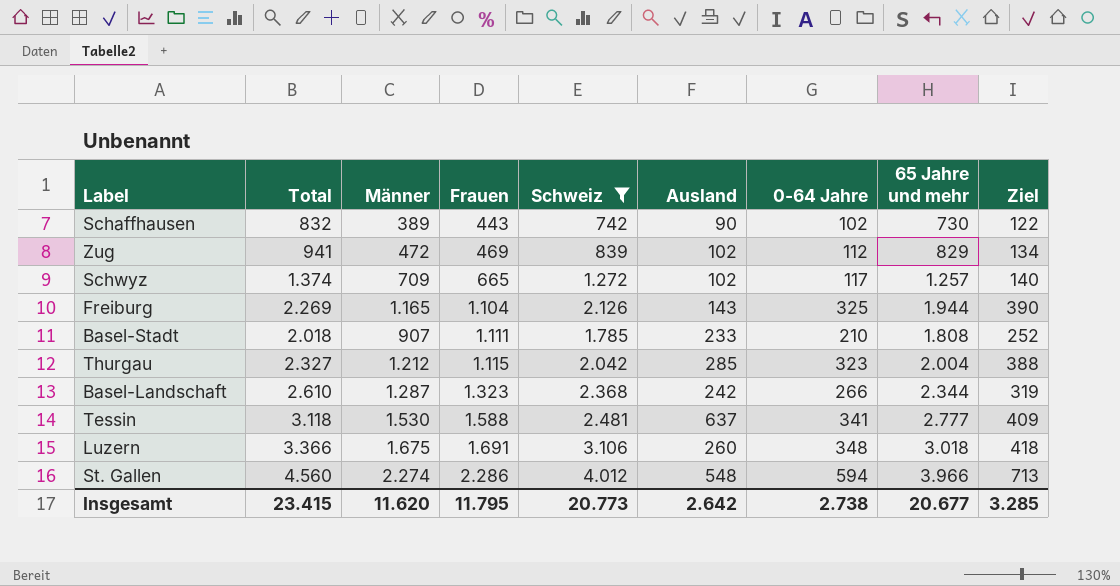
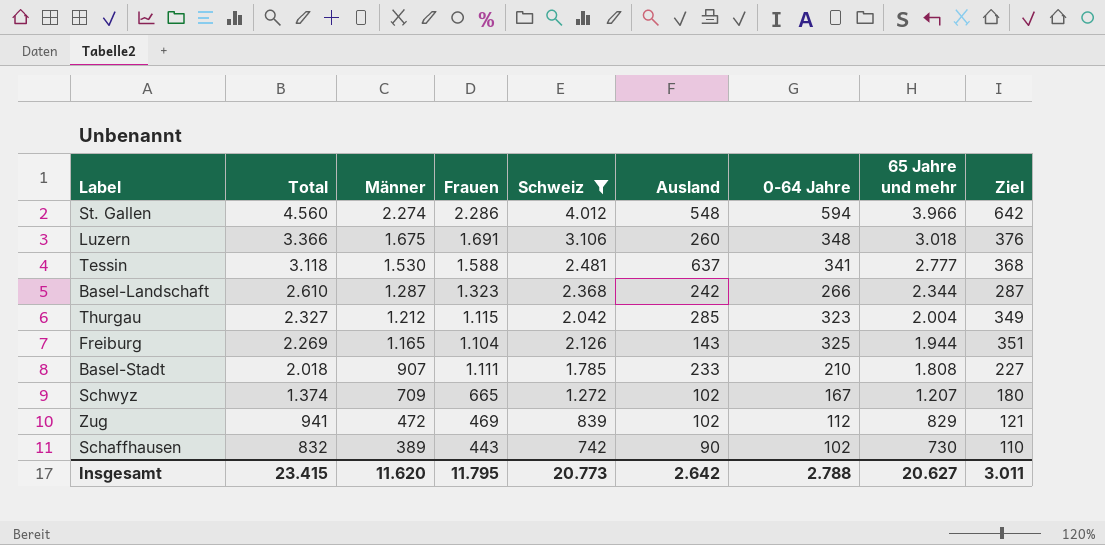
row order: Frauen ascending -> Total descending
column Ziel | formula: [0-64 Jahre] * 1,2 -> [0-64 Jahre] * 1,08
Schwyz | 0-64 Jahre: 117 -> 167
Schwyz | 65 Jahre und mehr: 1.257 -> 1.207
Insgesamt | 0-64 Jahre: 2.738 -> 2.788
Insgesamt | 65 Jahre und mehr: 20.677 -> 20.627
Insgesamt | Ziel: 3.285 -> 3.011

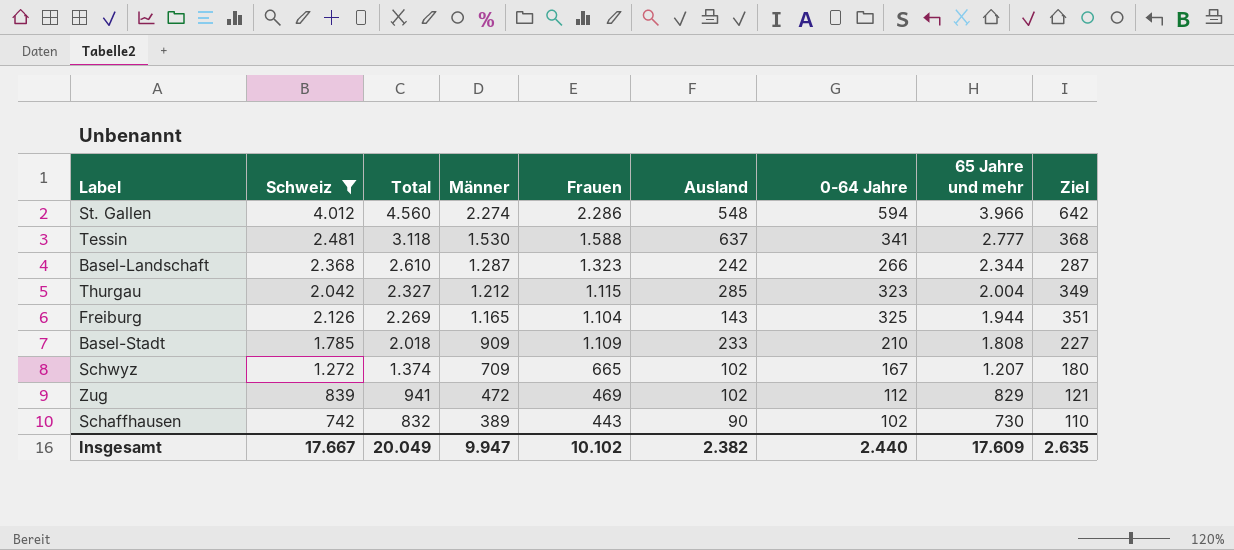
column Schweiz | position: 5 -> 2
row Luzern: 3.366 | 1.675 | 1.691 | 3.106 | 260 | 348 | 3.018 | 376 -> none
Basel-Stadt | Männer: 907 -> 909
Basel-Stadt | Frauen: 1.111 -> 1.109
Insgesamt | Schweiz: 20.773 -> 17.667
Insgesamt | Total: 23.415 -> 20.049
Insgesamt | Männer: 11.620 -> 9.947
Insgesamt | Frauen: 11.795 -> 10.102
Insgesamt | Ausland: 2.642 -> 2.382
Insgesamt | 0-64 Jahre: 2.788 -> 2.440
Insgesamt | 65 Jahre und mehr: 20.627 -> 17.609
Insgesamt | Ziel: 3.011 -> 2.635

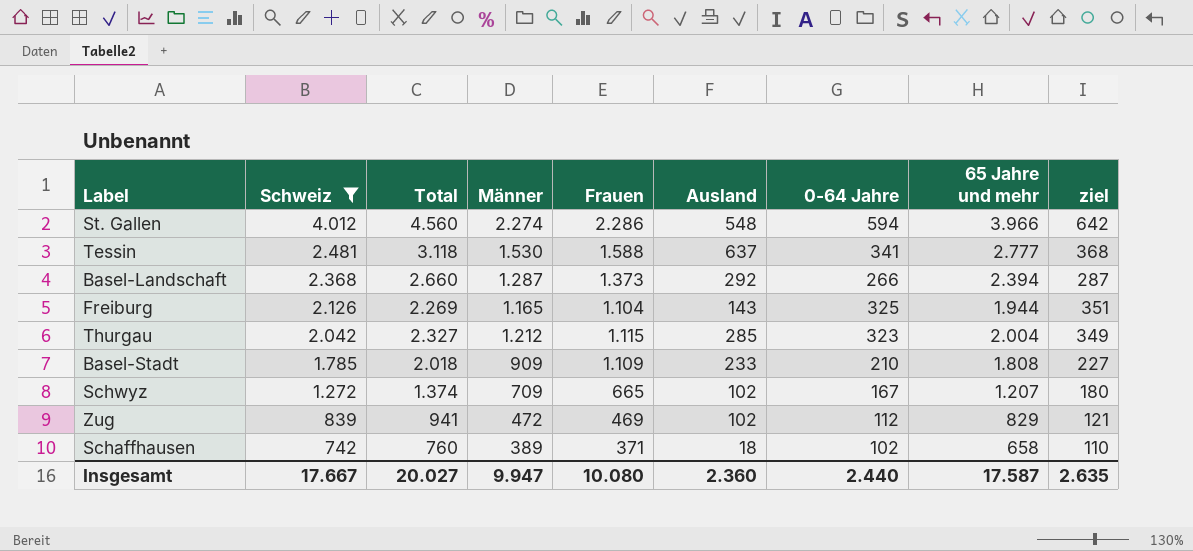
row order: Total descending -> Schweiz descending
column name: Ziel -> ziel
Basel-Landschaft | Total: 2.610 -> 2.660
Basel-Landschaft | Frauen: 1.323 -> 1.373
Basel-Landschaft | Ausland: 242 -> 292
Basel-Landschaft | 65 Jahre und mehr: 2.344 -> 2.394
Schaffhausen | Total: 832 -> 760
Schaffhausen | Frauen: 443 -> 371
Schaffhausen | Ausland: 90 -> 18
Schaffhausen | 65 Jahre und mehr: 730 -> 658
Insgesamt | Total: 20.049 -> 20.027
Insgesamt | Frauen: 10.102 -> 10.080
Insgesamt | Ausland: 2.382 -> 2.360
Insgesamt | 65 Jahre und mehr: 17.609 -> 17.587

